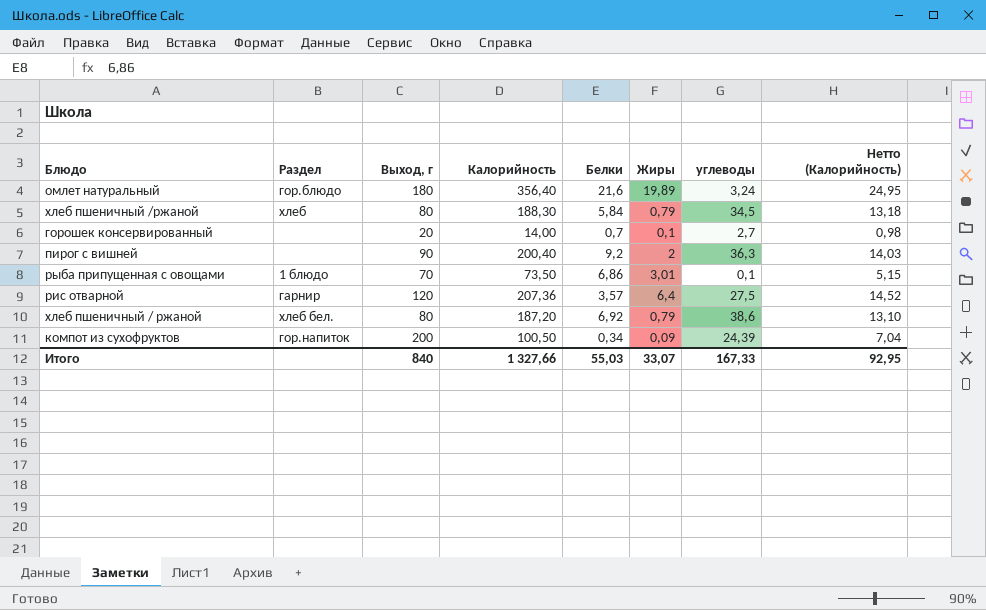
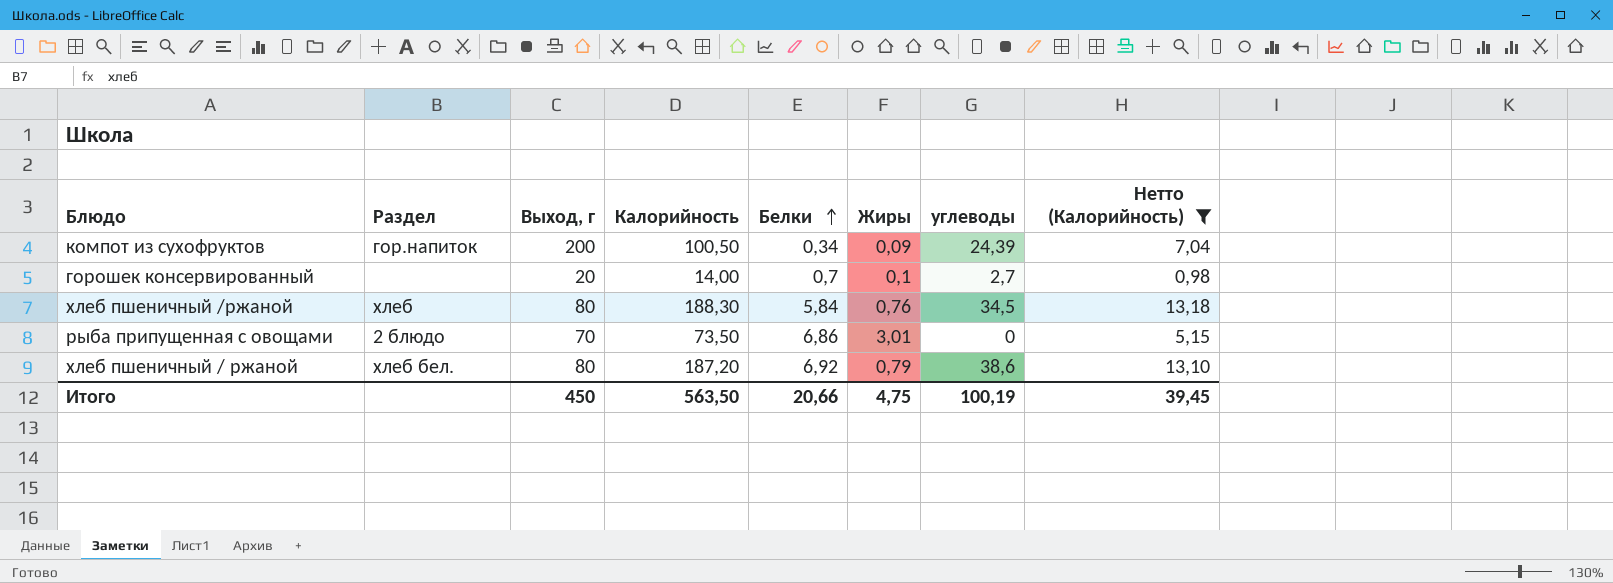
filter: none -> Нетто (Калорийность) <= 13,18
row order: none -> Белки ascending
хлеб пшеничный /ржаной | Жиры: 0,79 -> 0,76
рыба припущенная с овощами | Раздел: 1 блюдо -> 2 блюдо
рыба припущенная с овощами | углеводы: 0,1 -> 0
Итого | Выход, г: 840 -> 450
Итого | Калорийность: 1 327,66 -> 563,50
Итого | Белки: 55,03 -> 20,66
Итого | Жиры: 33,07 -> 4,75
Итого | углеводы: 167,33 -> 100,19
Итого | Нетто (Калорийность): 92,95 -> 39,45

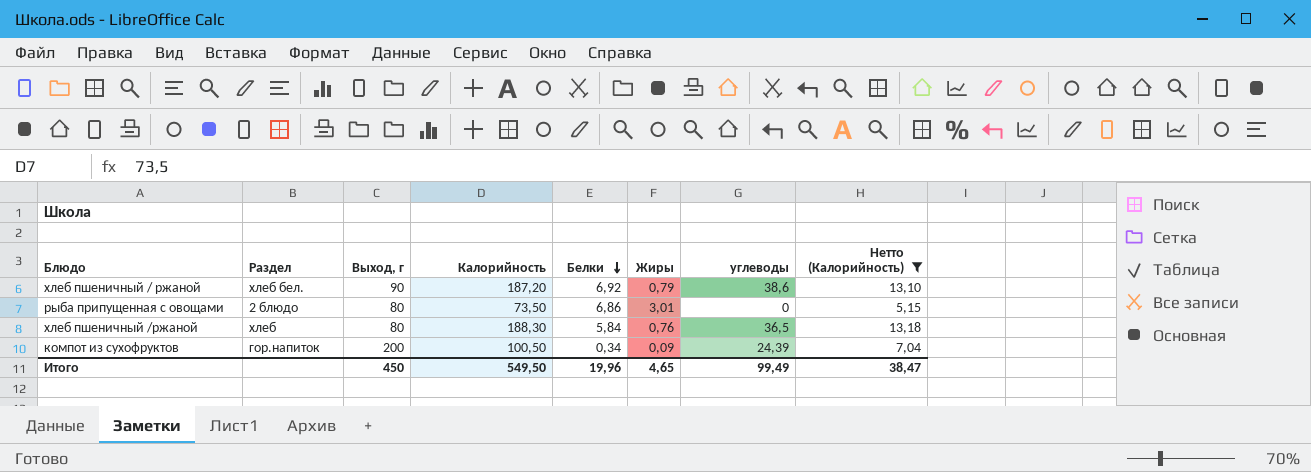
row order: Белки ascending -> Белки descending
row горошек консервированный: none | 20 | 14,00 | 0,7 | 0,1 | 2,7 | 0,98 -> none
хлеб пшеничный / ржаной | Выход, г: 80 -> 90
рыба припущенная с овощами | Выход, г: 70 -> 80
хлеб пшеничный /ржаной | углеводы: 34,5 -> 36,5
Итого | Калорийность: 563,50 -> 549,50
Итого | Белки: 20,66 -> 19,96
Итого | Жиры: 4,75 -> 4,65
Итого | углеводы: 100,19 -> 99,49
Итого | Нетто (Калорийность): 39,45 -> 38,47

